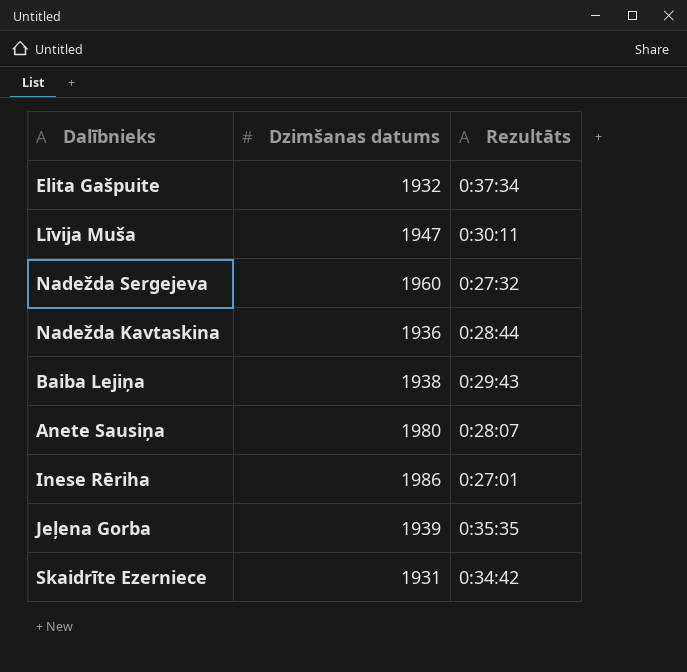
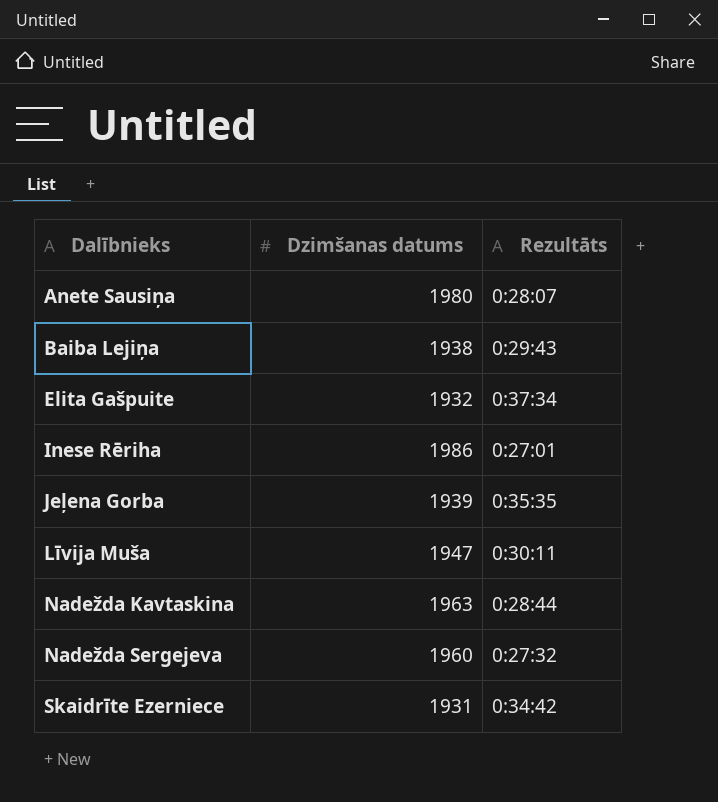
row order: none -> Dalībnieks ascending
Nadežda Kavtaskina | Dzimšanas datums: 1936 -> 1963

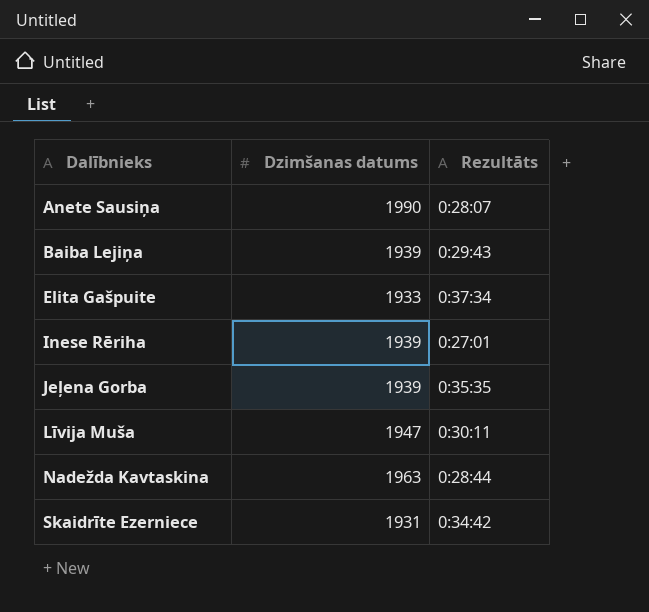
row Nadežda Sergejeva: 1960 | 0:27:32 -> none
Anete Sausiņa | Dzimšanas datums: 1980 -> 1990
Baiba Lejiņa | Dzimšanas datums: 1938 -> 1939
Elita Gašpuite | Dzimšanas datums: 1932 -> 1933
Inese Rēriha | Dzimšanas datums: 1986 -> 1939

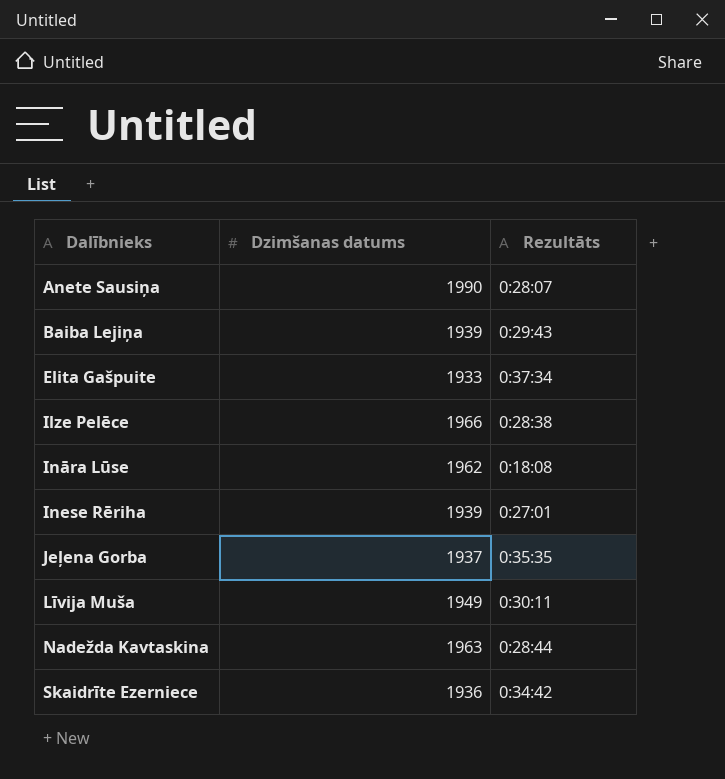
row Ilze Pelēce: none -> 1966 | 0:28:38
row Ināra Lūse: none -> 1962 | 0:18:08
Jeļena Gorba | Dzimšanas datums: 1939 -> 1937
Līvija Muša | Dzimšanas datums: 1947 -> 1949
Skaidrīte Ezerniece | Dzimšanas datums: 1931 -> 1936

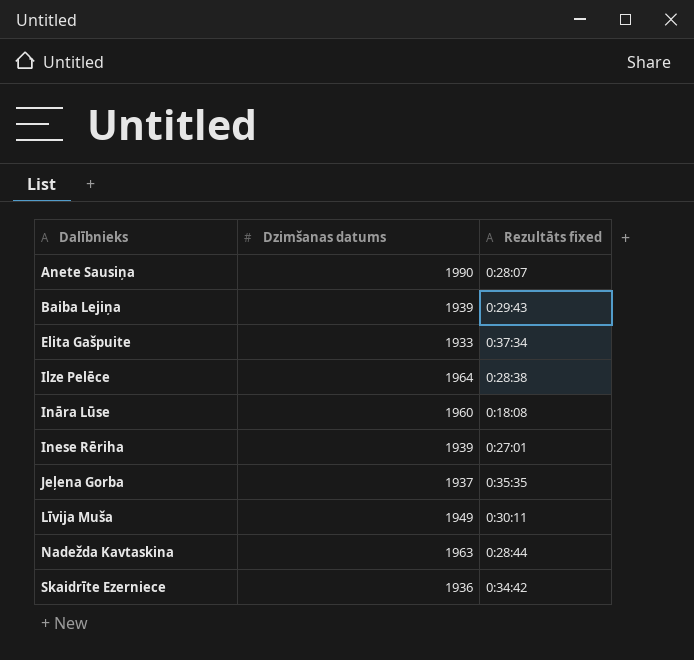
column name: Rezultāts -> Rezultāts fixed
Ilze Pelēce | Dzimšanas datums: 1966 -> 1964
Ināra Lūse | Dzimšanas datums: 1962 -> 1960

